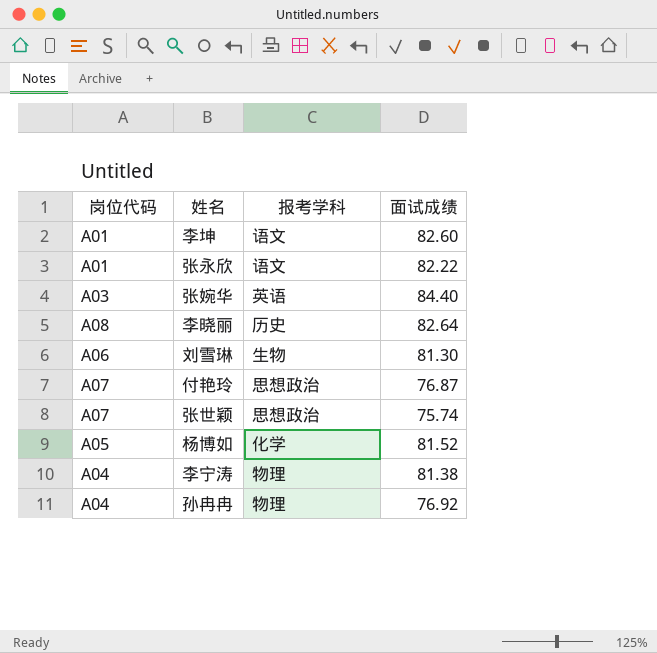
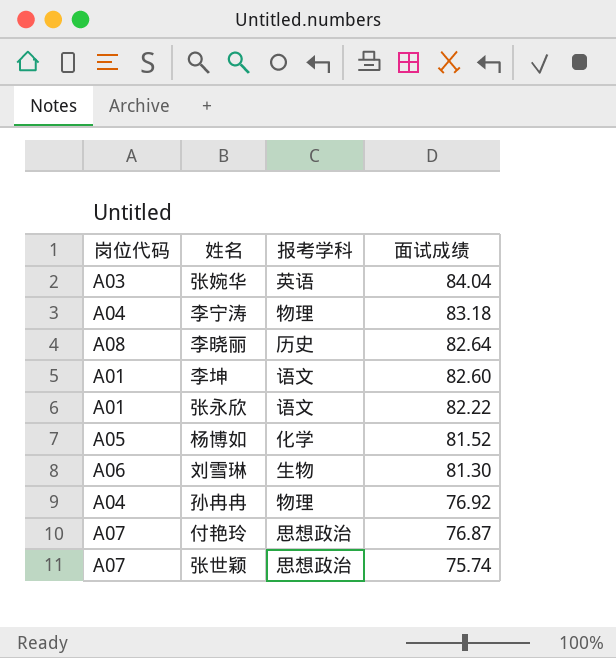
row order: none -> 面试成绩 descending
张婉华 | 面试成绩: 84.40 -> 84.04
李宁涛 | 面试成绩: 81.38 -> 83.18

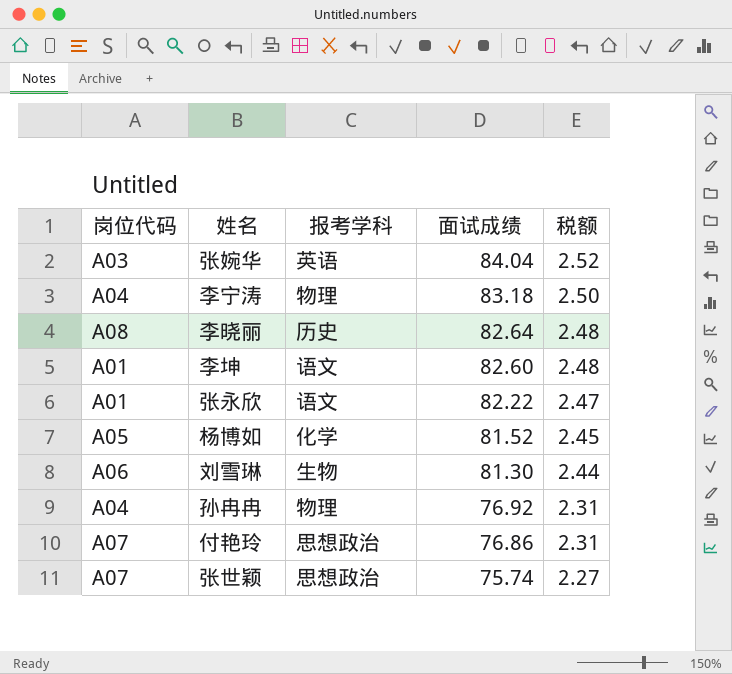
column 税额 | formula: none -> [面试成绩] * 0.03
付艳玲 | 面试成绩: 76.87 -> 76.86

